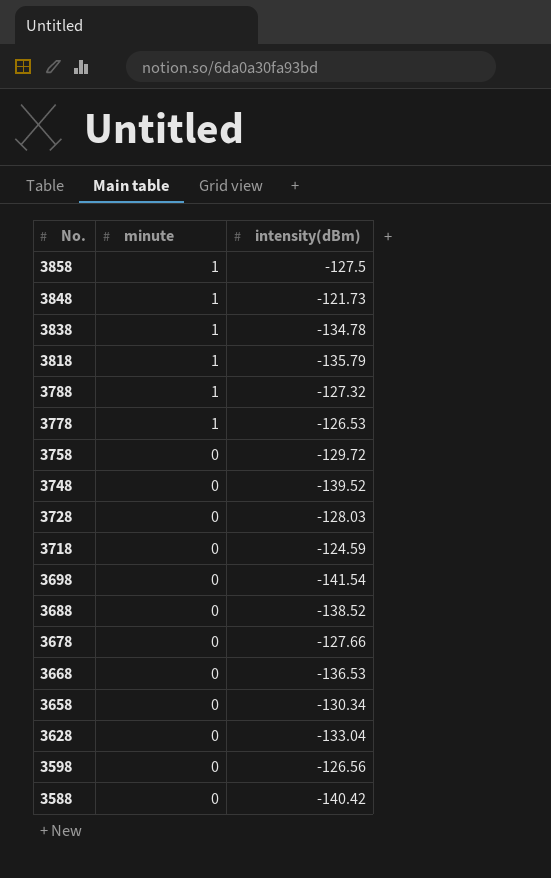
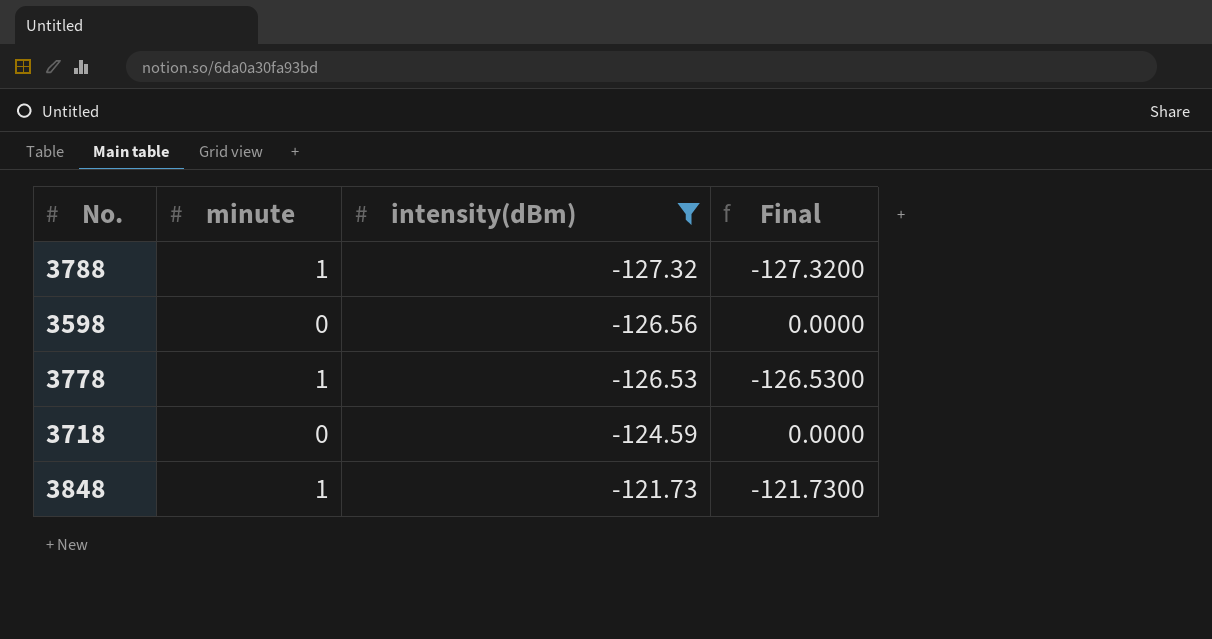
filter: none -> intensity(dBm) >= -127.32
row order: No. descending -> intensity(dBm) ascending
column Final | formula: none -> [minute] * [intensity(dBm)]

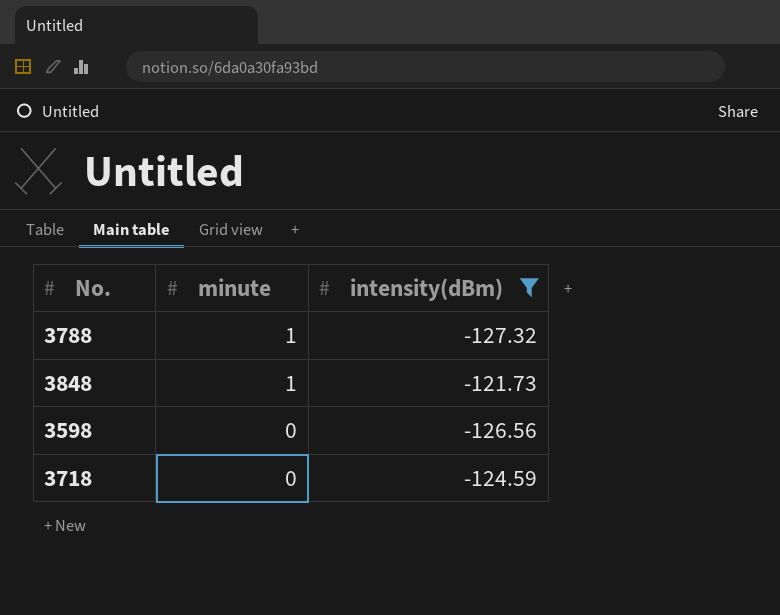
row order: intensity(dBm) ascending -> minute descending
column Final | formula: [minute] * [intensity(dBm)] -> none
row 3778: 1 | -126.53 | -126.5300 -> none

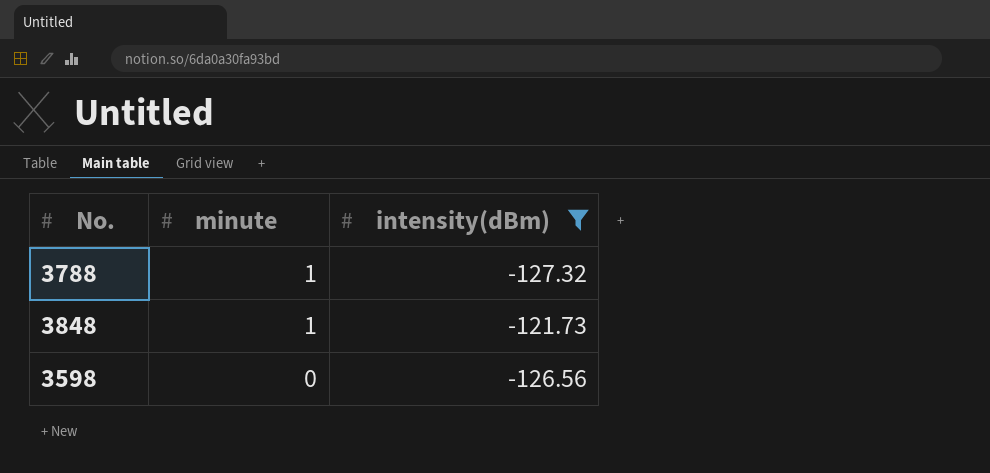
row 3718: 0 | -124.59 -> none

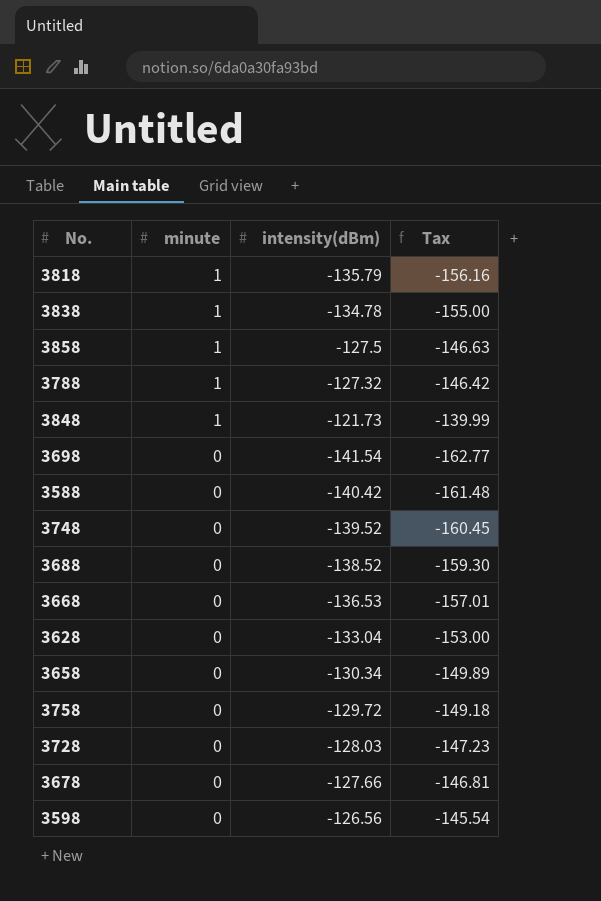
filter: intensity(dBm) >= -127.32 -> none
column Tax | formula: none -> [intensity(dBm)] * 1.15

